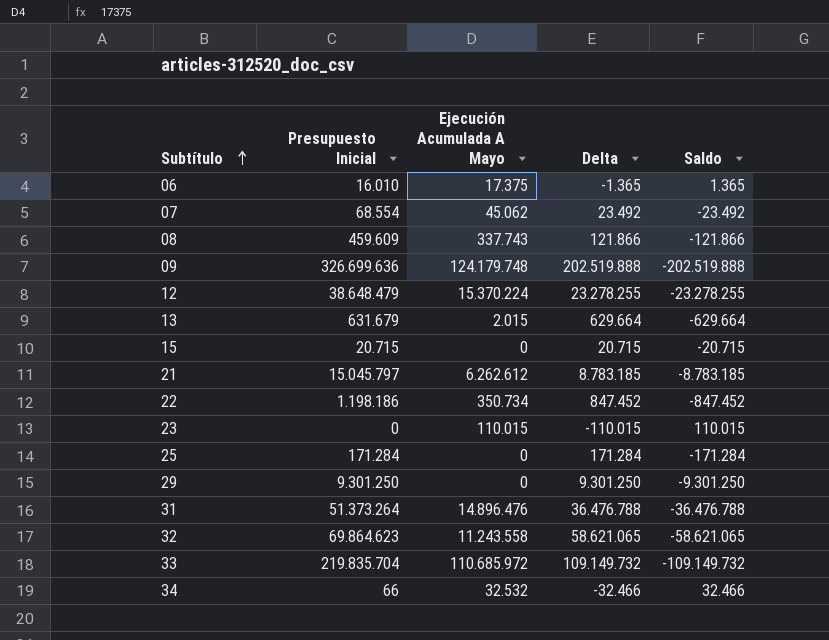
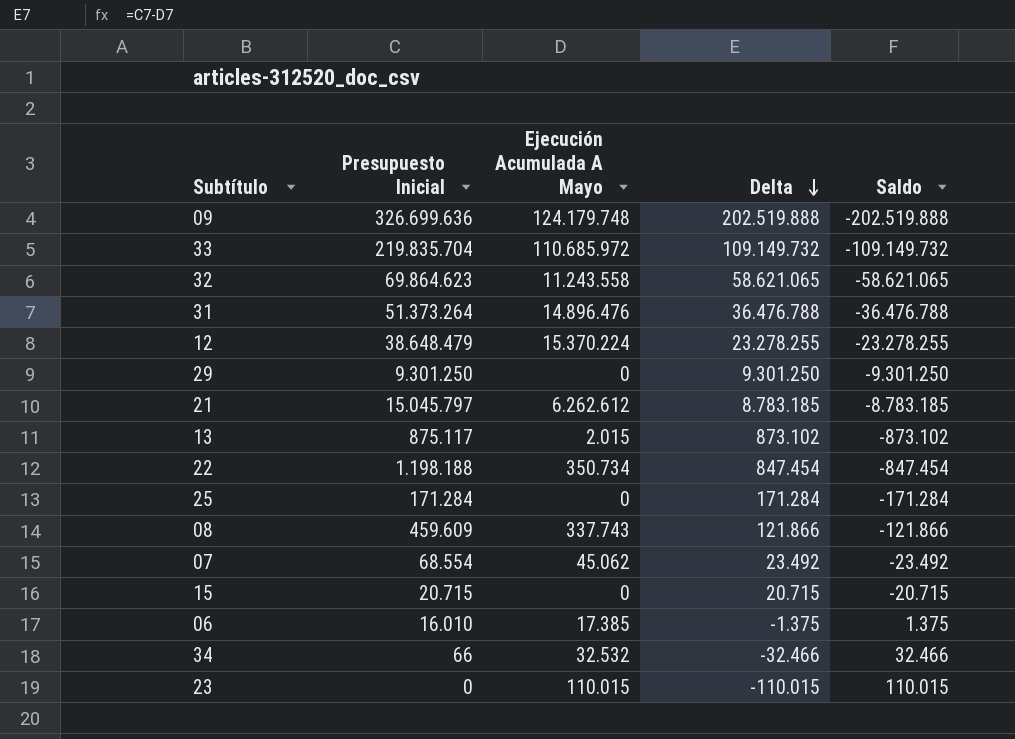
row order: Subtítulo ascending -> Delta descending
13 | Presupuesto Inicial: 631.679 -> 875.117
13 | Delta: 629.664 -> 873.102
13 | Saldo: -629.664 -> -873.102
22 | Presupuesto Inicial: 1.198.186 -> 1.198.188
22 | Delta: 847.452 -> 847.454
22 | Saldo: -847.452 -> -847.454
06 | Ejecución Acumulada A Mayo: 17.375 -> 17.385
06 | Delta: -1.365 -> -1.375
06 | Saldo: 1.365 -> 1.375

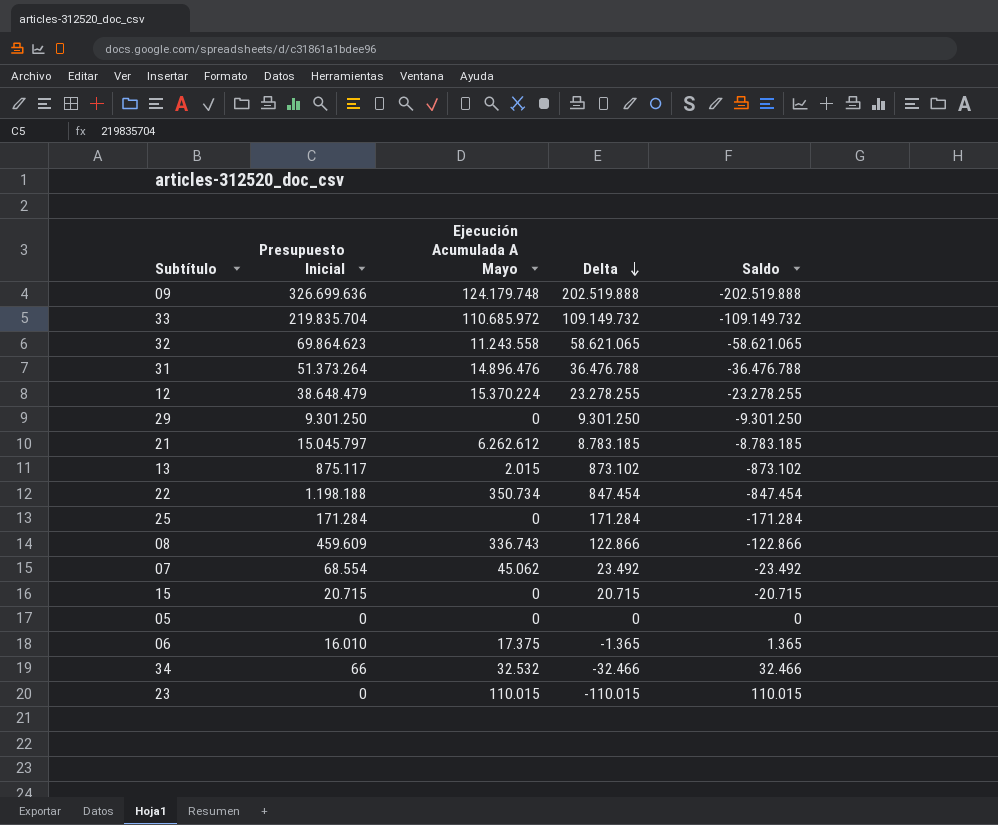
08 | Ejecución Acumulada A Mayo: 337.743 -> 336.743
08 | Delta: 121.866 -> 122.866
08 | Saldo: -121.866 -> -122.866
row 05: none -> 0 | 0 | 0 | 0
06 | Ejecución Acumulada A Mayo: 17.385 -> 17.375
06 | Delta: -1.375 -> -1.365
06 | Saldo: 1.375 -> 1.365

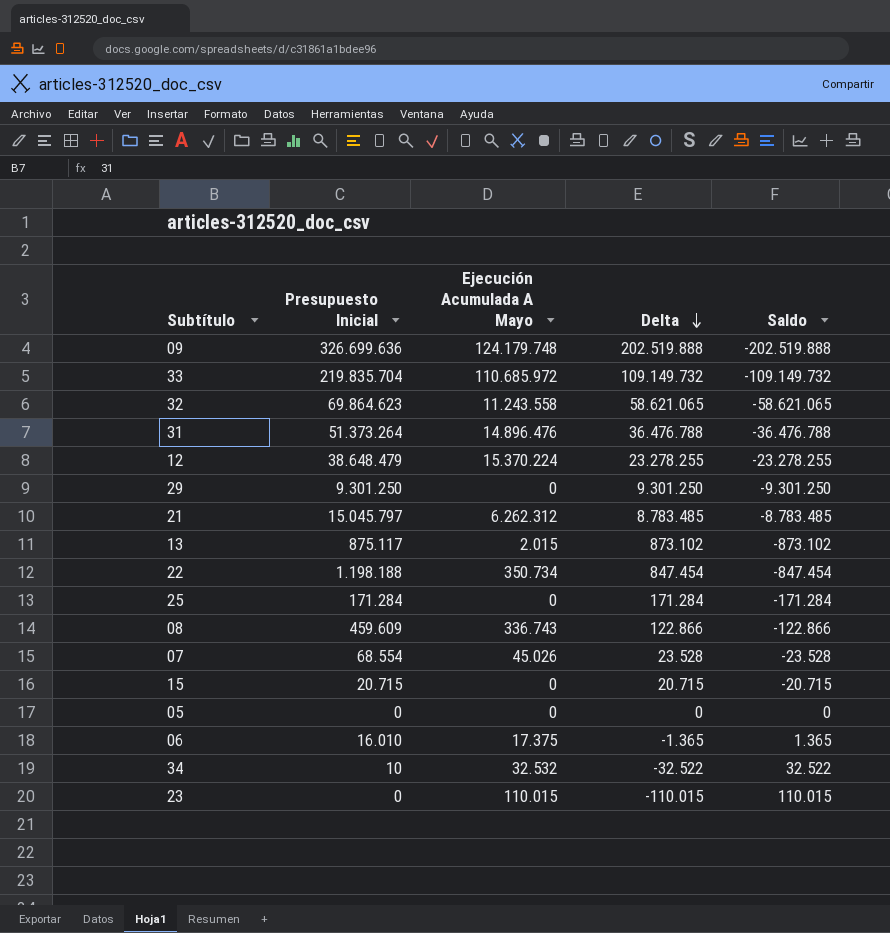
21 | Ejecución Acumulada A Mayo: 6.262.612 -> 6.262.312
21 | Delta: 8.783.185 -> 8.783.485
21 | Saldo: -8.783.185 -> -8.783.485
07 | Ejecución Acumulada A Mayo: 45.062 -> 45.026
07 | Delta: 23.492 -> 23.528
07 | Saldo: -23.492 -> -23.528
34 | Presupuesto Inicial: 66 -> 10
34 | Delta: -32.466 -> -32.522
34 | Saldo: 32.466 -> 32.522

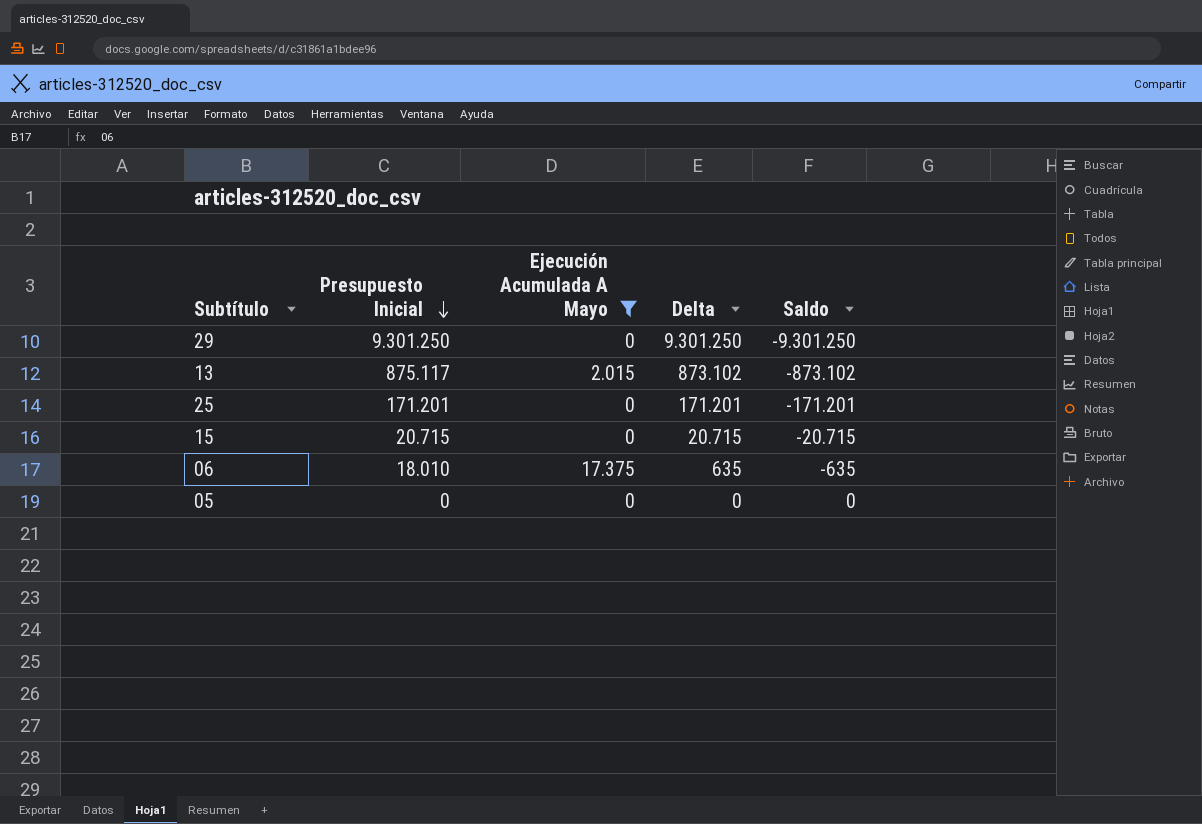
filter: none -> Ejecución Acumulada A Mayo <= 17.375
row order: Delta descending -> Presupuesto Inicial descending
25 | Presupuesto Inicial: 171.284 -> 171.201
25 | Delta: 171.284 -> 171.201
25 | Saldo: -171.284 -> -171.201
06 | Presupuesto Inicial: 16.010 -> 18.010
06 | Delta: -1.365 -> 635
06 | Saldo: 1.365 -> -635

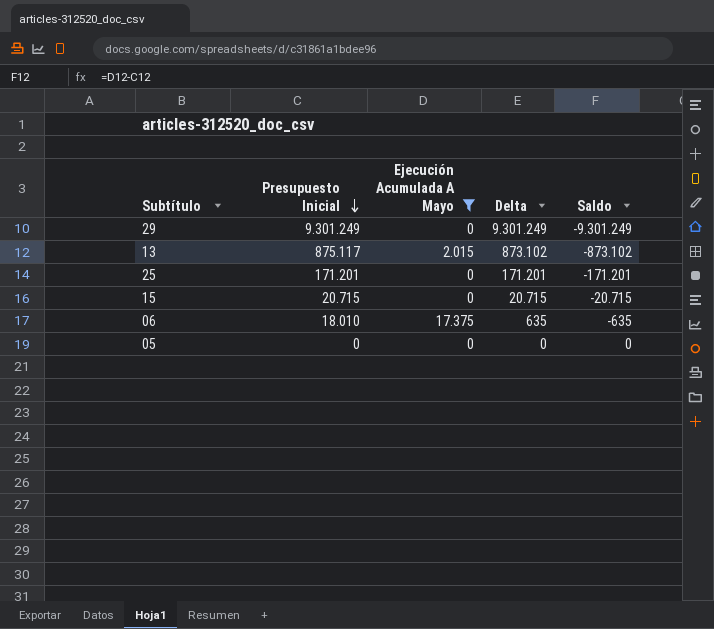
29 | Presupuesto Inicial: 9.301.250 -> 9.301.249
29 | Delta: 9.301.250 -> 9.301.249
29 | Saldo: -9.301.250 -> -9.301.249

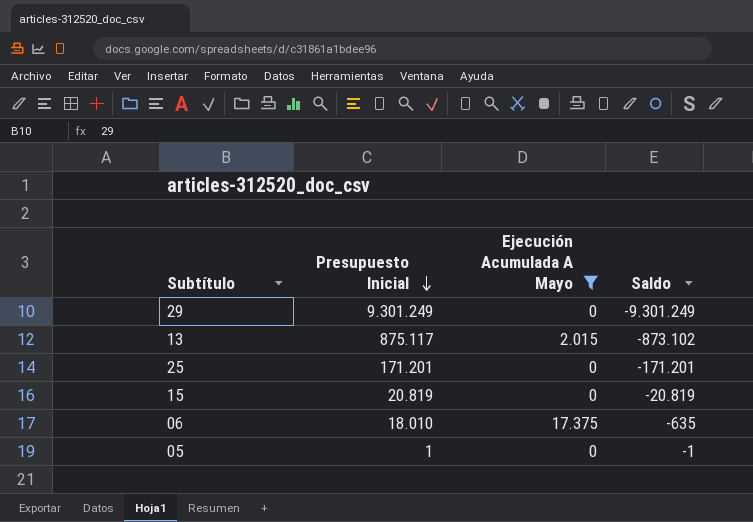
column Delta | formula: [Presupuesto Inicial] - [Ejecución Acumulada A Mayo] -> none
15 | Presupuesto Inicial: 20.715 -> 20.819
15 | Saldo: -20.715 -> -20.819
05 | Presupuesto Inicial: 0 -> 1
05 | Saldo: 0 -> -1

